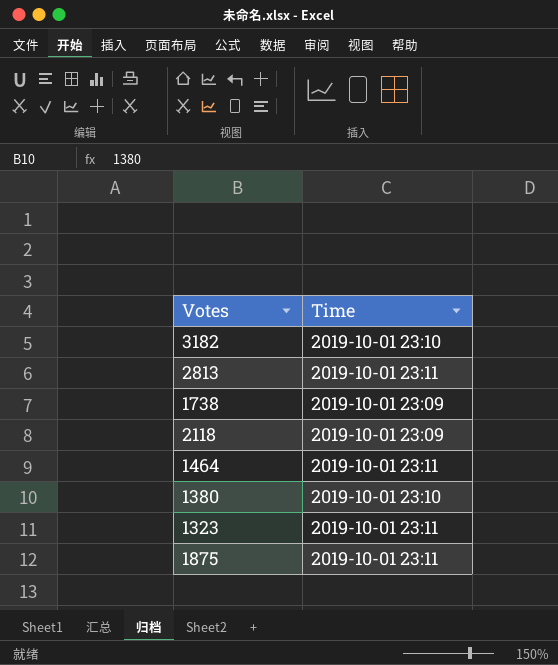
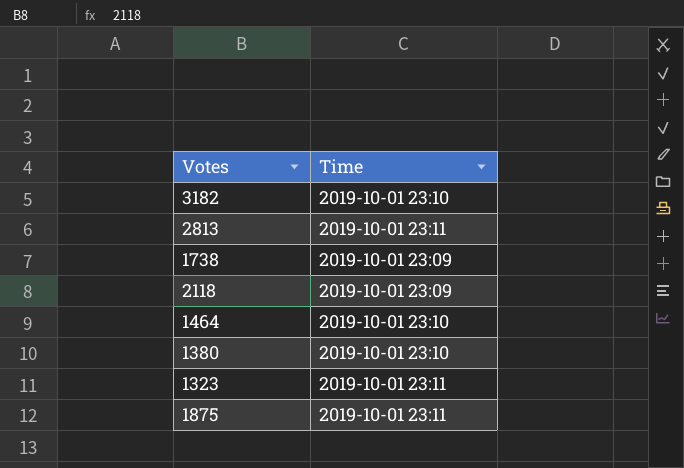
1464 | Time: 2019-10-01 23:11 -> 2019-10-01 23:10

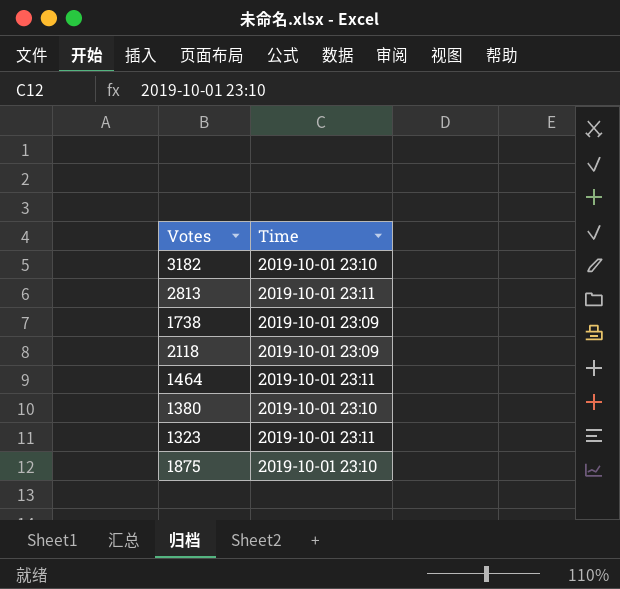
1464 | Time: 2019-10-01 23:10 -> 2019-10-01 23:11
1875 | Time: 2019-10-01 23:11 -> 2019-10-01 23:10

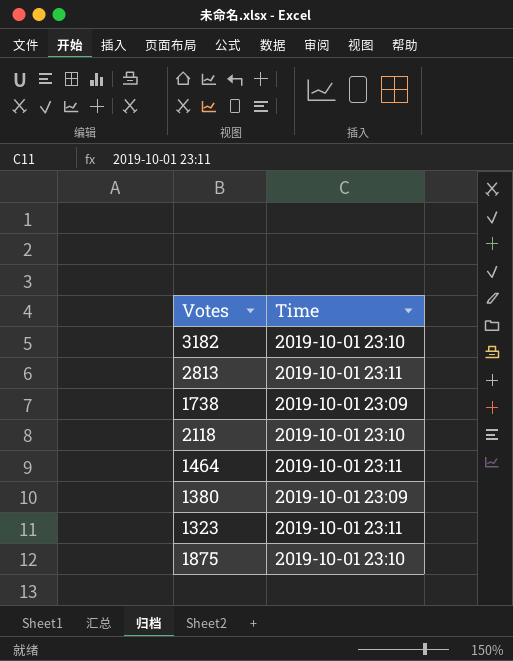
2118 | Time: 2019-10-01 23:09 -> 2019-10-01 23:10
1380 | Time: 2019-10-01 23:10 -> 2019-10-01 23:09

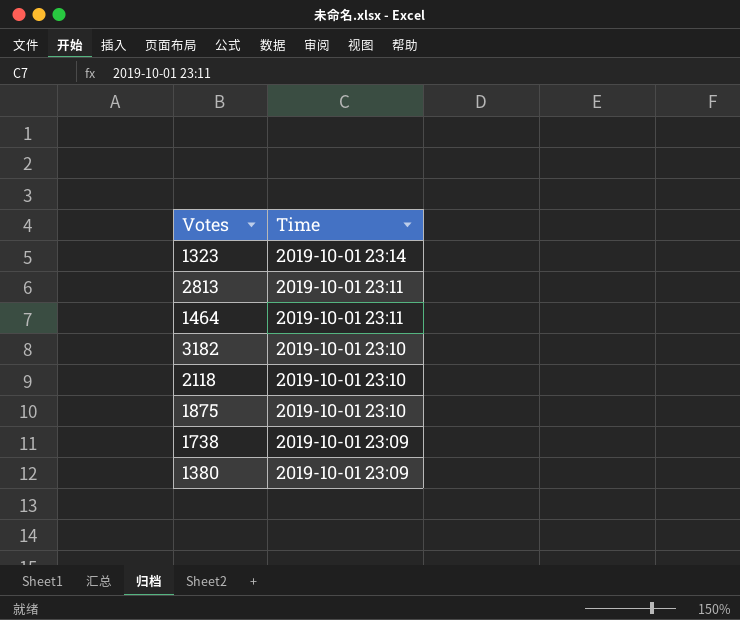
row order: none -> Time descending
1323 | Time: 2019-10-01 23:11 -> 2019-10-01 23:14

